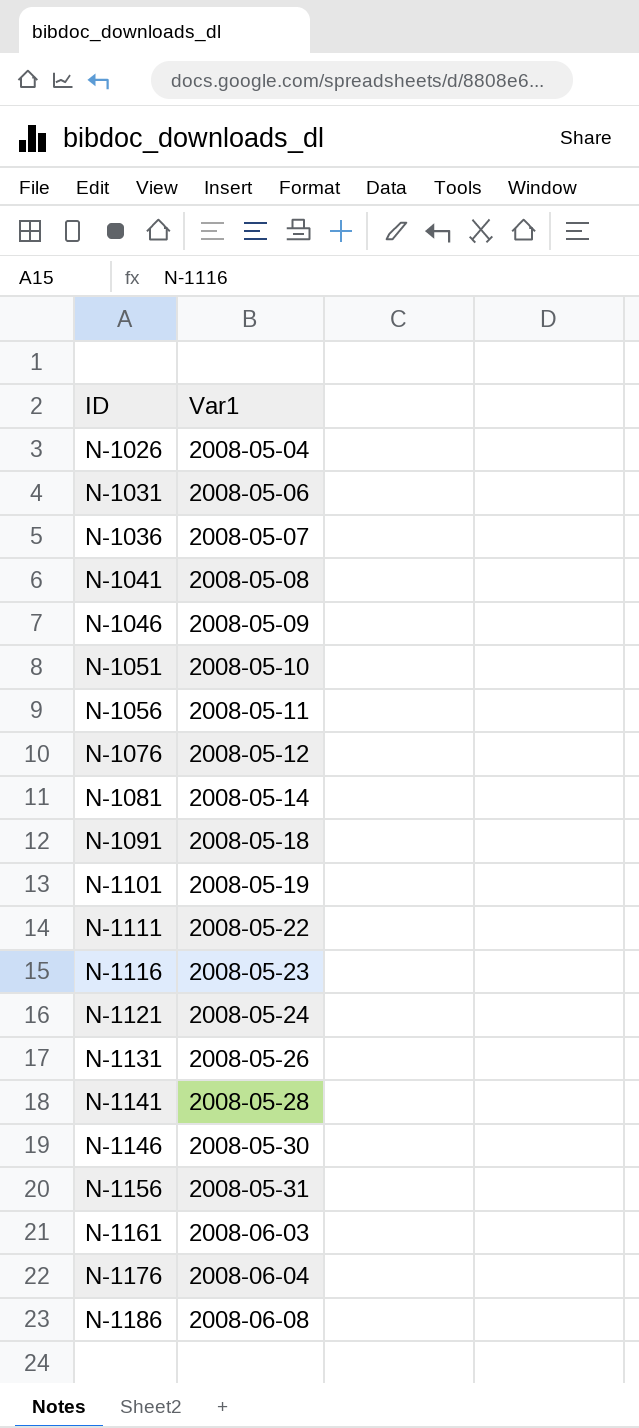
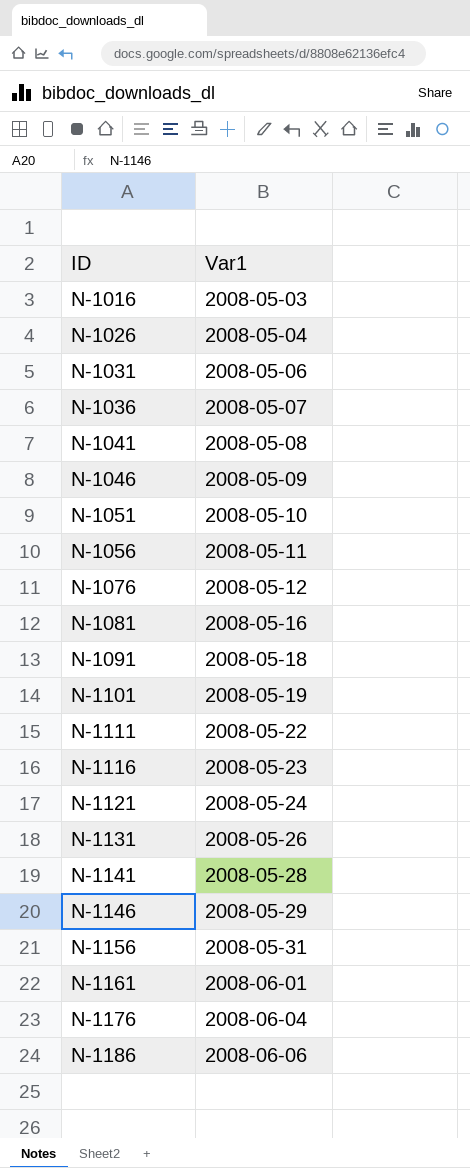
row N-1016: none -> 2008-05-03
N-1081 | Var1: 2008-05-14 -> 2008-05-16
N-1146 | Var1: 2008-05-30 -> 2008-05-29
N-1161 | Var1: 2008-06-03 -> 2008-06-01
N-1186 | Var1: 2008-06-08 -> 2008-06-06

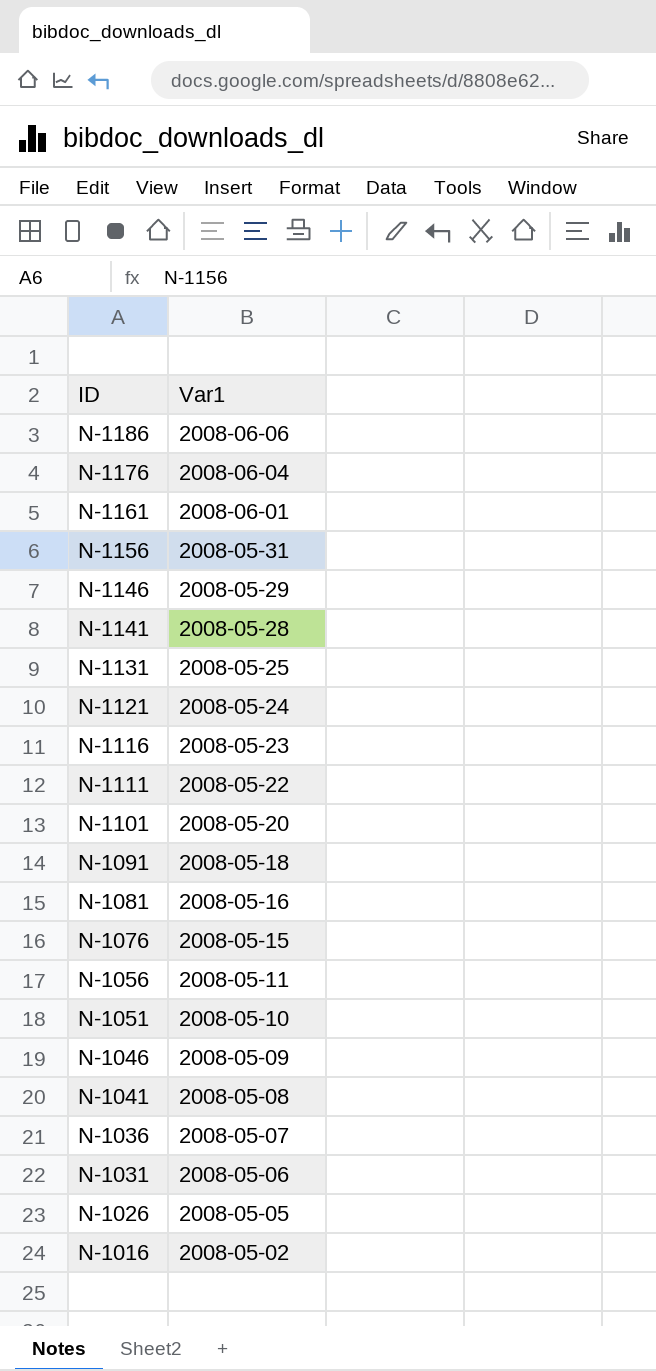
row order: ID ascending -> ID descending
N-1131 | Var1: 2008-05-26 -> 2008-05-25
N-1101 | Var1: 2008-05-19 -> 2008-05-20
N-1076 | Var1: 2008-05-12 -> 2008-05-15
N-1026 | Var1: 2008-05-04 -> 2008-05-05
N-1016 | Var1: 2008-05-03 -> 2008-05-02

